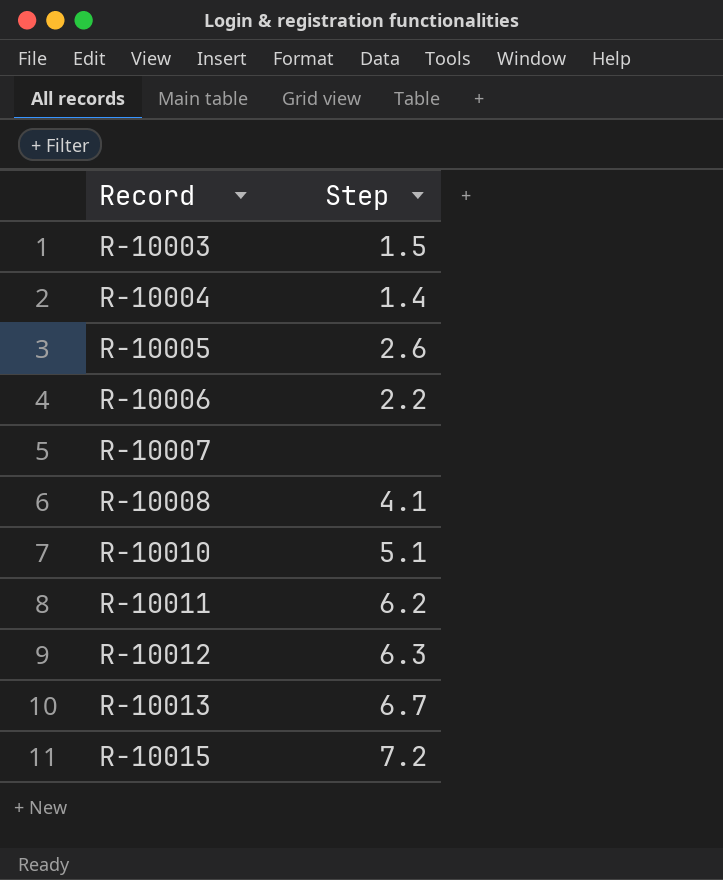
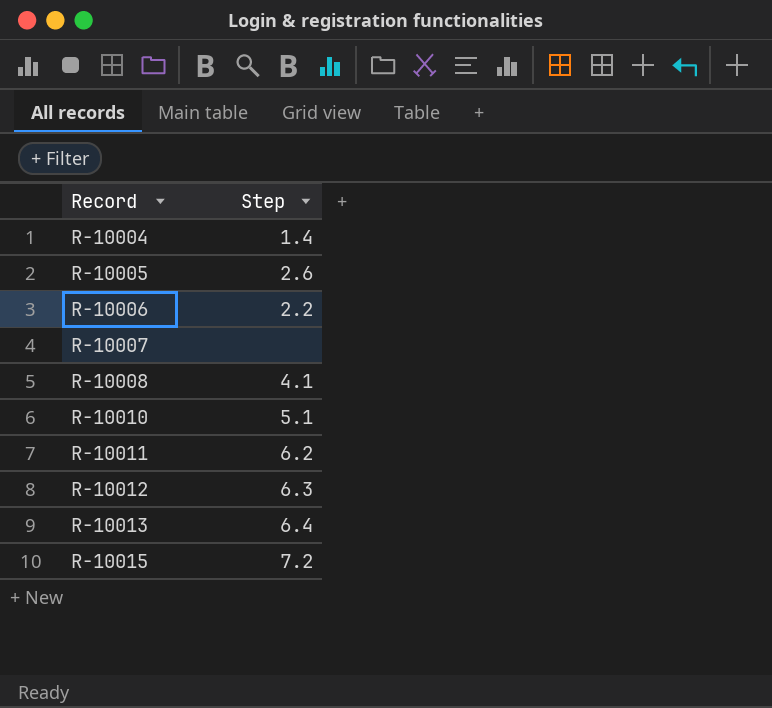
row R-10003: 1.5 -> none
R-10013 | Step: 6.7 -> 6.4

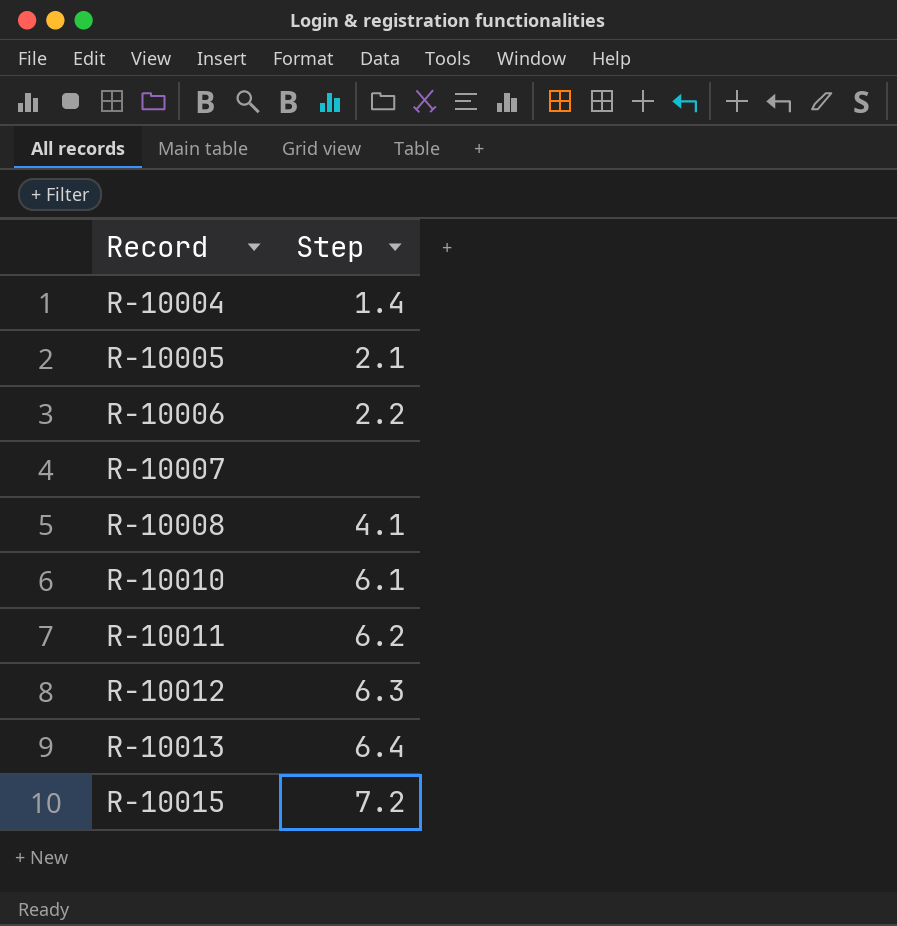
R-10005 | Step: 2.6 -> 2.1
R-10010 | Step: 5.1 -> 6.1

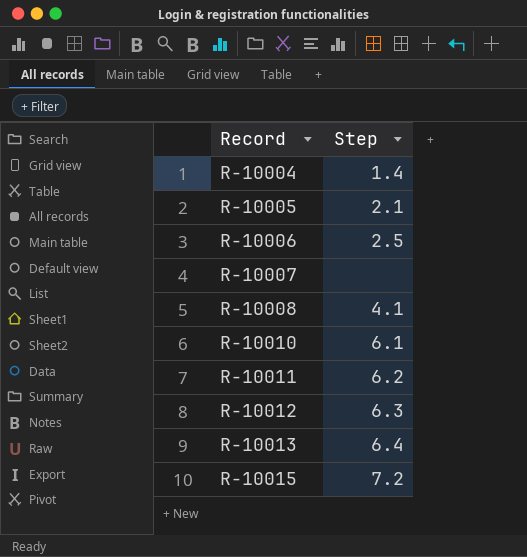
R-10006 | Step: 2.2 -> 2.5

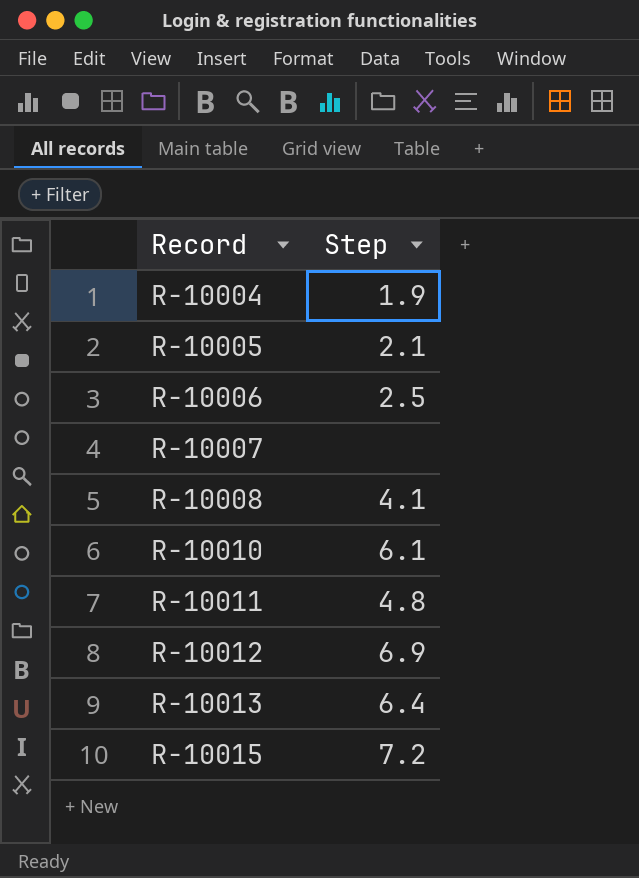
R-10004 | Step: 1.4 -> 1.9
R-10011 | Step: 6.2 -> 4.8
R-10012 | Step: 6.3 -> 6.9

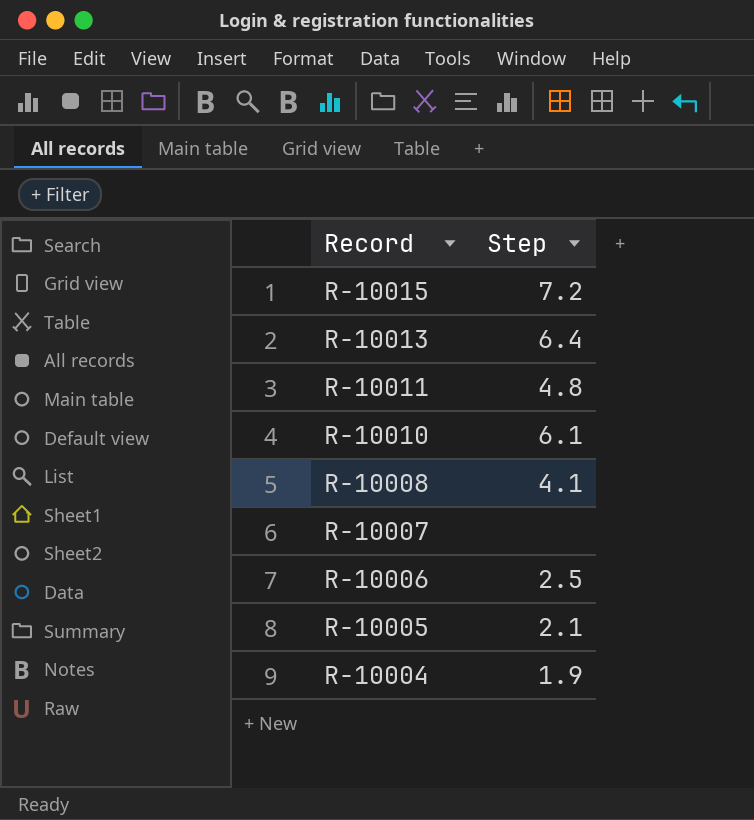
row order: Record ascending -> Record descending
row R-10012: 6.9 -> none

